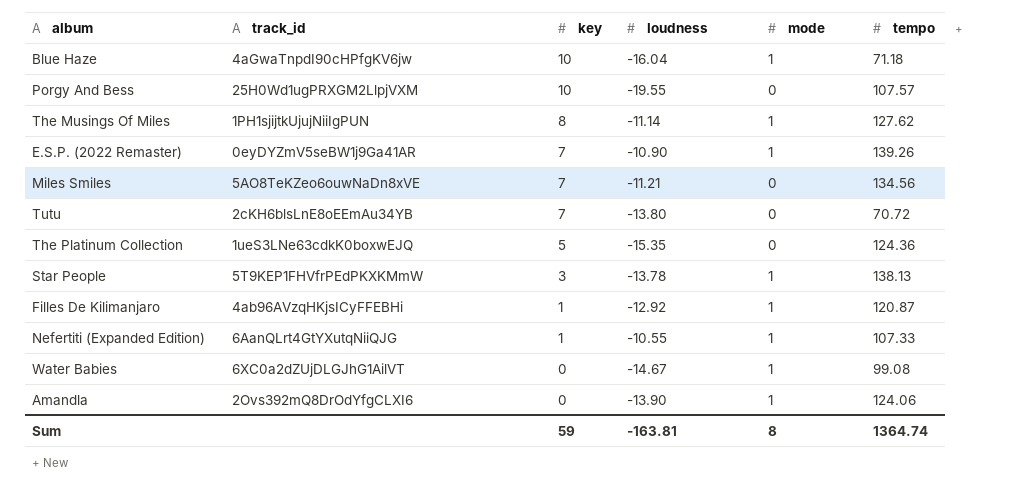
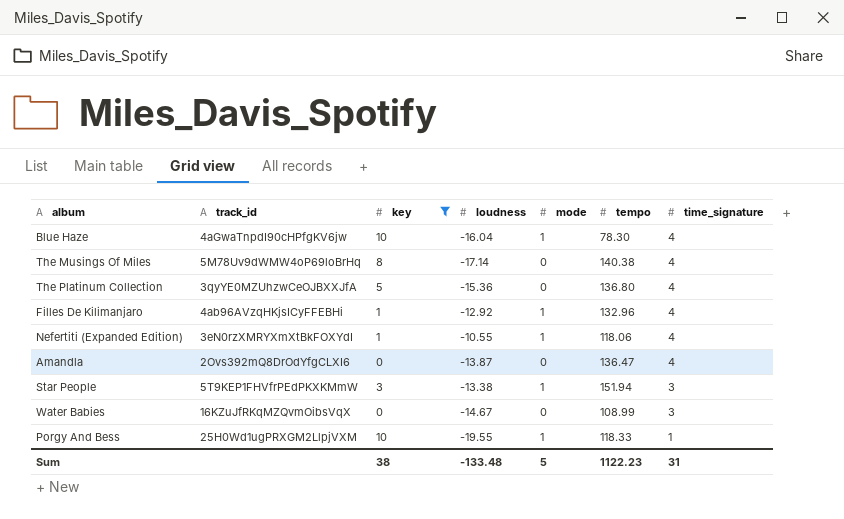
filter: none -> key != 7
row order: key descending -> time_signature descending
column time_signature | position: none -> 7
Blue Haze | tempo: 71.18 -> 78.30
The Musings Of Miles | track_id: 1PH1sjijtkUjujNiiIgPUN -> 5M78Uv9dWMW4oP69loBrHq
The Musings Of Miles | loudness: -11.14 -> -17.14
The Musings Of Miles | mode: 1 -> 0
The Musings Of Miles | tempo: 127.62 -> 140.38
The Platinum Collection | track_id: 1ueS3LNe63cdkK0boxwEJQ -> 3qyYE0MZUhzwCeOJBXXJfA
The Platinum Collection | loudness: -15.35 -> -15.36
The Platinum Collection | tempo: 124.36 -> 136.80
Filles De Kilimanjaro | tempo: 120.87 -> 132.96
Nefertiti (Expanded Edition) | track_id: 6AanQLrt4GtYXutqNiiQJG -> 3eN0rzXMRYXmXtBkFOXYdI
Nefertiti (Expanded Edition) | tempo: 107.33 -> 118.06
Amandla | loudness: -13.90 -> -13.87
Amandla | mode: 1 -> 0
Amandla | tempo: 124.06 -> 136.47
Star People | loudness: -13.78 -> -13.38
Star People | tempo: 138.13 -> 151.94
Water Babies | track_id: 6XC0a2dZUjDLGJhG1AilVT -> 16KZuJfRKqMZQvmOibsVqX
Water Babies | mode: 1 -> 0
Water Babies | tempo: 99.08 -> 108.99
Porgy And Bess | mode: 0 -> 1
Porgy And Bess | tempo: 107.57 -> 118.33
Sum | key: 59 -> 38
Sum | loudness: -163.81 -> -133.48
Sum | mode: 8 -> 5
Sum | tempo: 1364.74 -> 1122.23

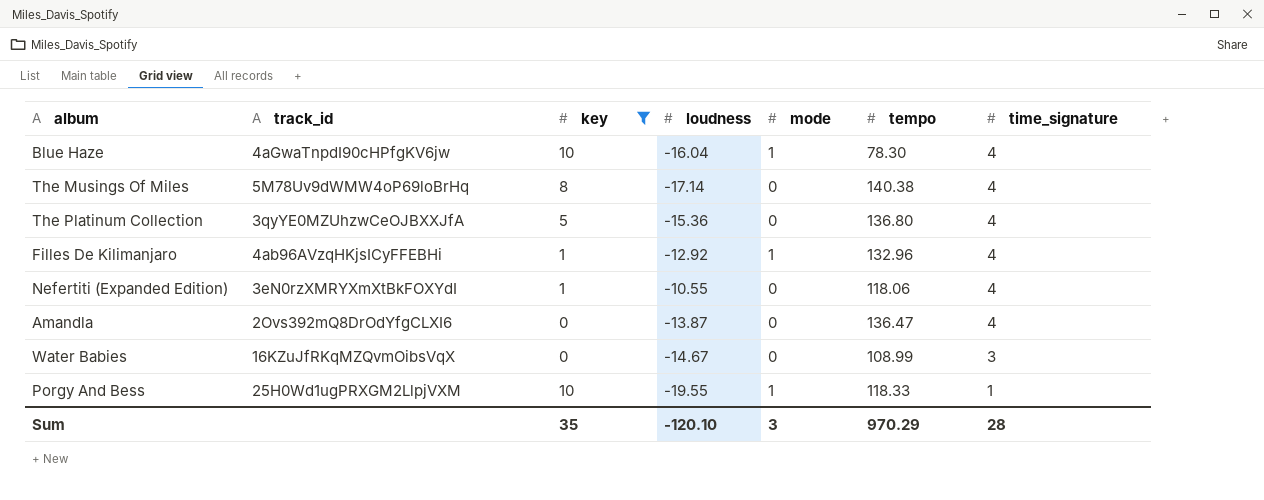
row Star People: 5T9KEP1FHVfrPEdPKXKMmW | 3 | -13.38 | 1 | 151.94 | 3 -> none
Nefertiti (Expanded Edition) | mode: 1 -> 0
Sum | key: 38 -> 35
Sum | loudness: -133.48 -> -120.10
Sum | mode: 5 -> 3
Sum | tempo: 1122.23 -> 970.29
Sum | time_signature: 31 -> 28

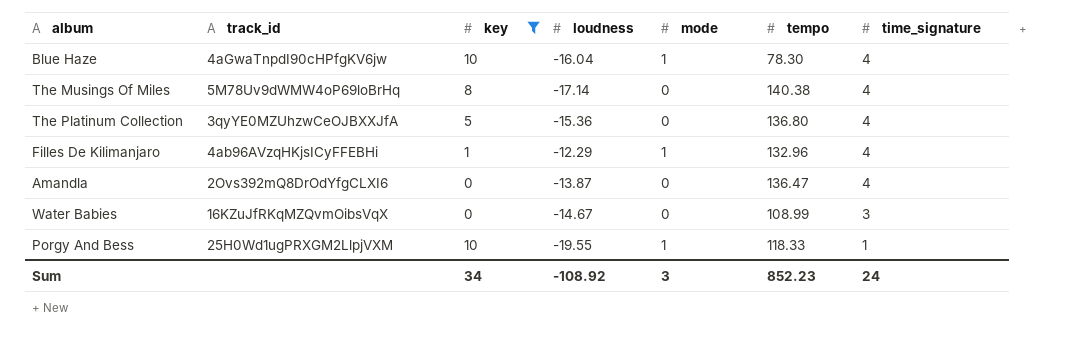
row Nefertiti (Expanded Edition): 3eN0rzXMRYXmXtBkFOXYdI | 1 | -10.55 | 0 | 118.06 | 4 -> none
Filles De Kilimanjaro | loudness: -12.92 -> -12.29
Sum | key: 35 -> 34
Sum | loudness: -120.10 -> -108.92
Sum | tempo: 970.29 -> 852.23
Sum | time_signature: 28 -> 24

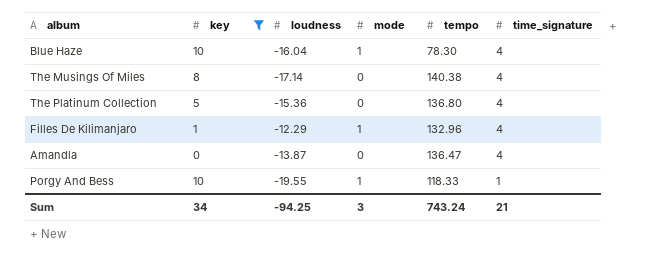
column track_id | position: 2 -> none
row Water Babies: 16KZuJfRKqMZQvmOibsVqX | 0 | -14.67 | 0 | 108.99 | 3 -> none
Sum | loudness: -108.92 -> -94.25
Sum | tempo: 852.23 -> 743.24
Sum | time_signature: 24 -> 21

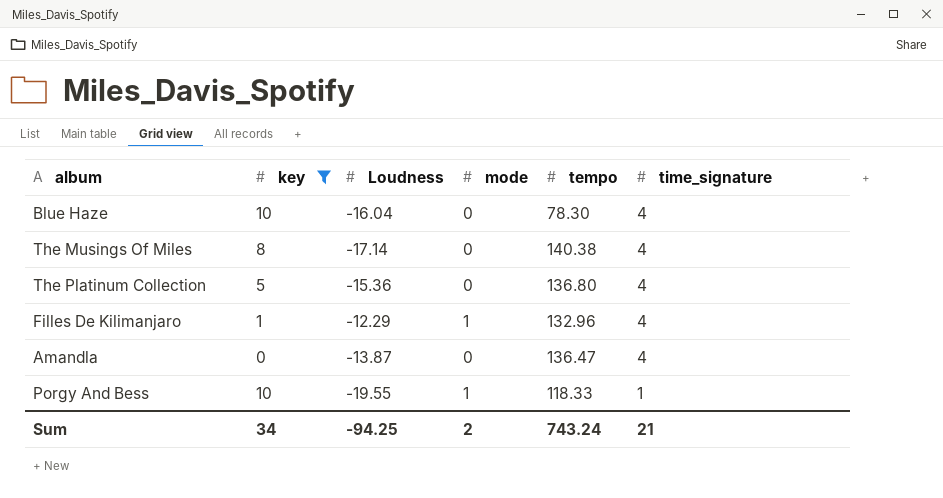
column name: loudness -> Loudness
Blue Haze | mode: 1 -> 0
Sum | mode: 3 -> 2

